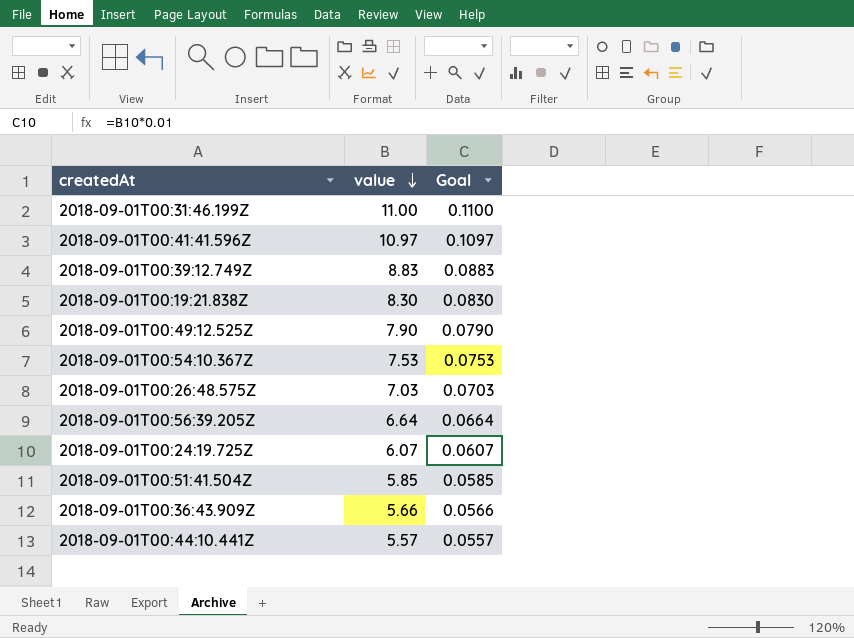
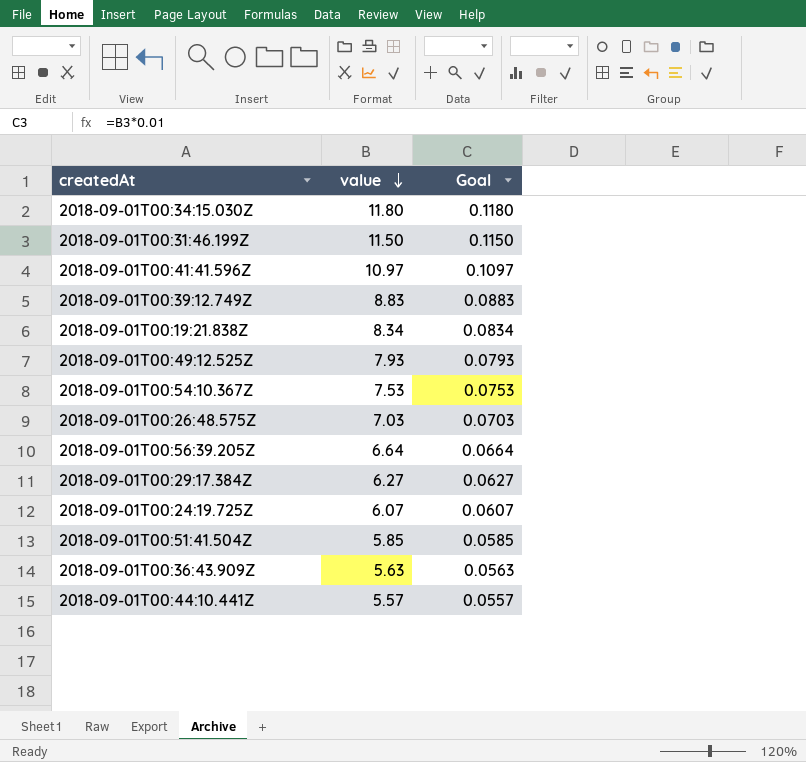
row 2018-09-01T00:34:15.030Z: none -> 11.80 | 0.1180
2018-09-01T00:31:46.199Z | value: 11.00 -> 11.50
2018-09-01T00:31:46.199Z | Goal: 0.1100 -> 0.1150
2018-09-01T00:19:21.838Z | value: 8.30 -> 8.34
2018-09-01T00:19:21.838Z | Goal: 0.0830 -> 0.0834
2018-09-01T00:49:12.525Z | value: 7.90 -> 7.93
2018-09-01T00:49:12.525Z | Goal: 0.0790 -> 0.0793
row 2018-09-01T00:29:17.384Z: none -> 6.27 | 0.0627
2018-09-01T00:36:43.909Z | value: 5.66 -> 5.63
2018-09-01T00:36:43.909Z | Goal: 0.0566 -> 0.0563

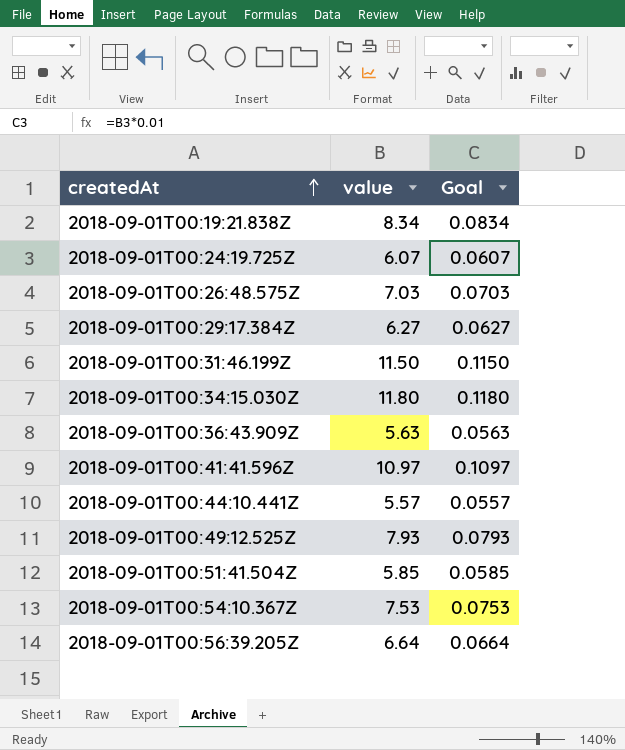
row order: value descending -> createdAt ascending
row 2018-09-01T00:39:12.749Z: 8.83 | 0.0883 -> none

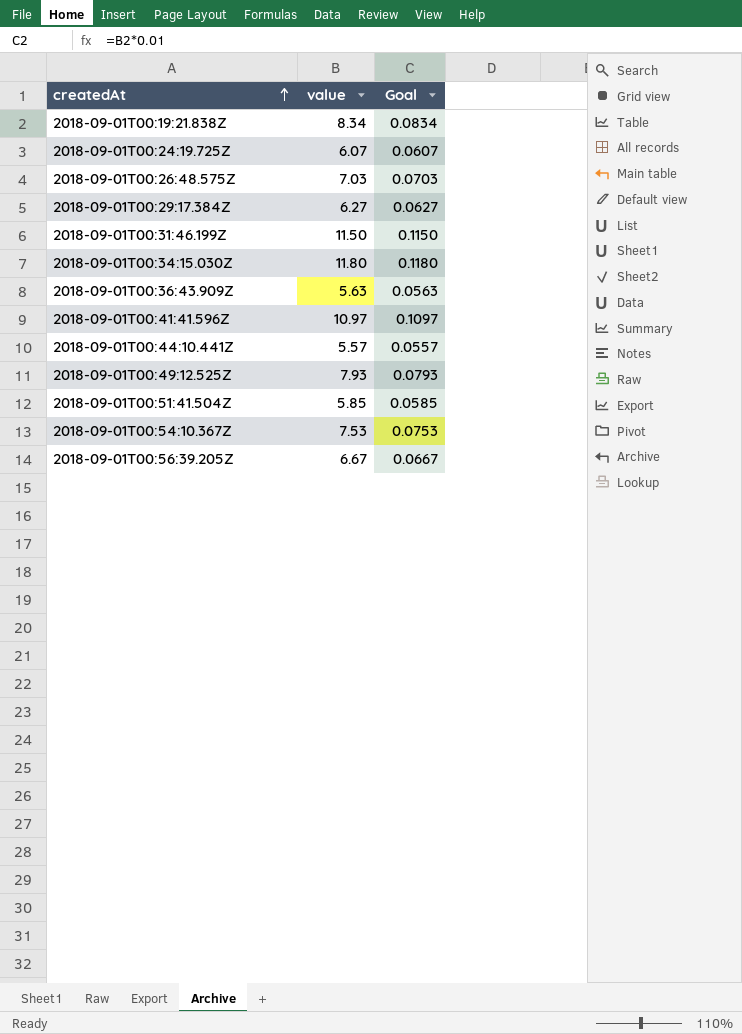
2018-09-01T00:56:39.205Z | value: 6.64 -> 6.67
2018-09-01T00:56:39.205Z | Goal: 0.0664 -> 0.0667

